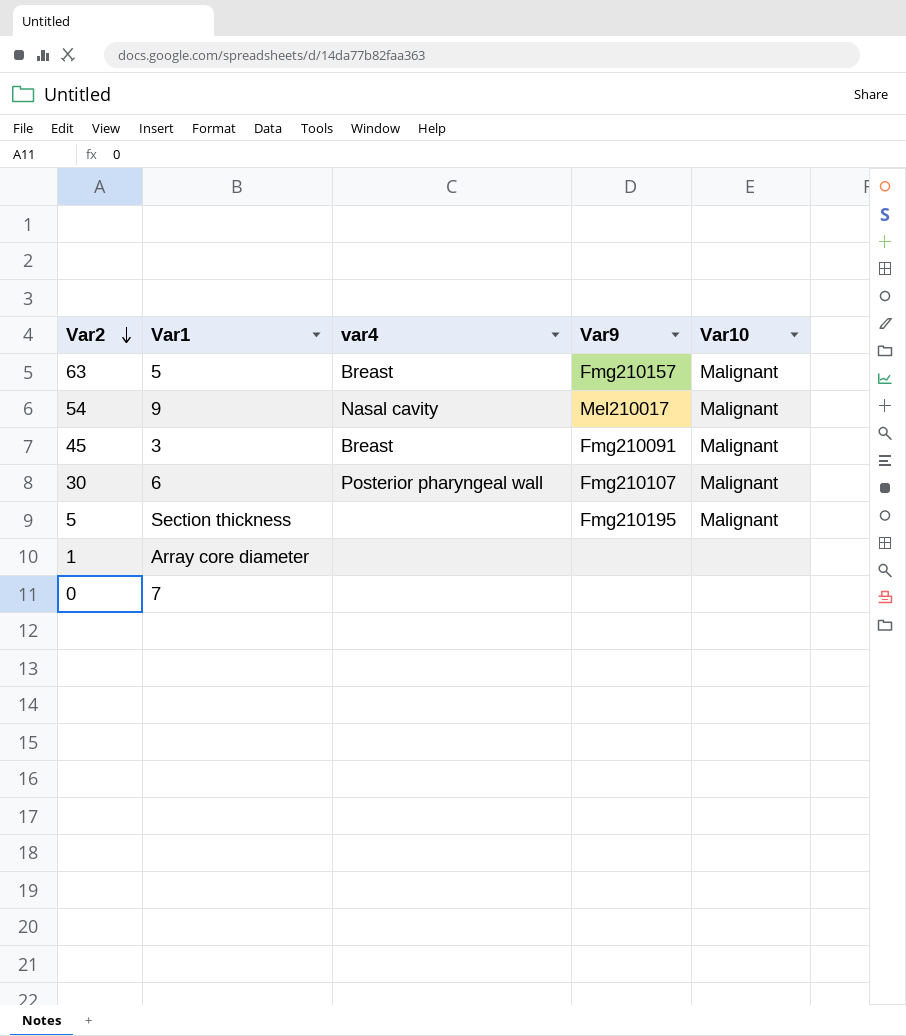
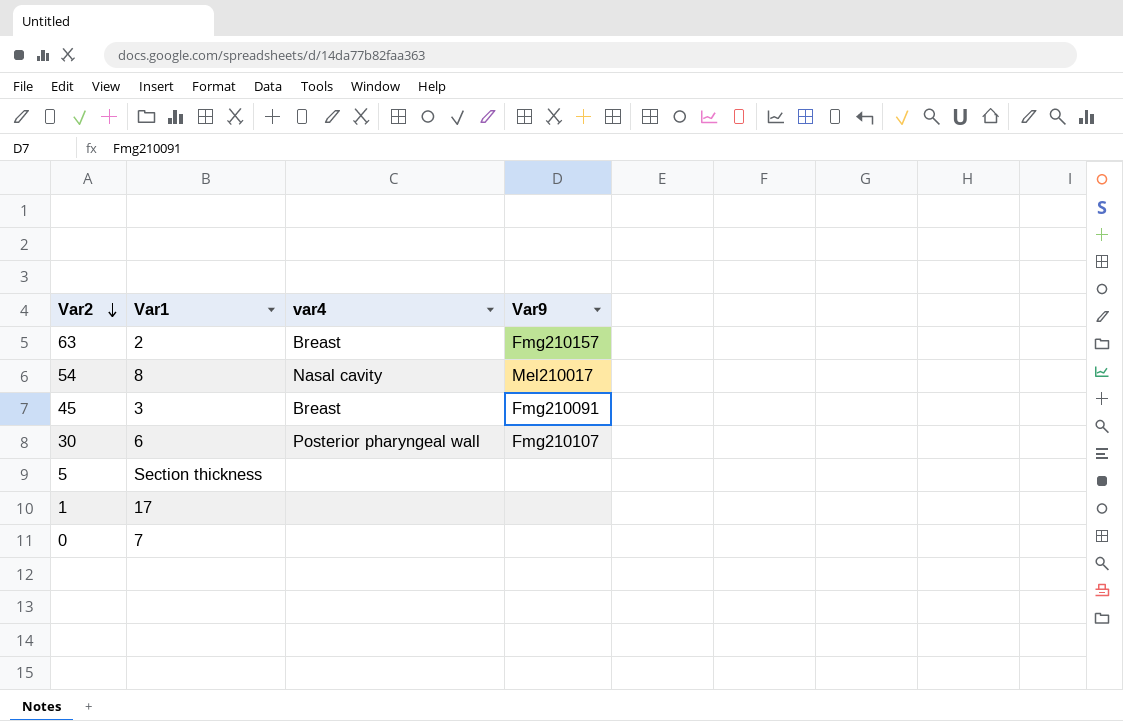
column Var10 | position: 5 -> none
63 | Var1: 5 -> 2
54 | Var1: 9 -> 8
5 | Var9: Fmg210195 -> none
1 | Var1: Array core diameter -> 17

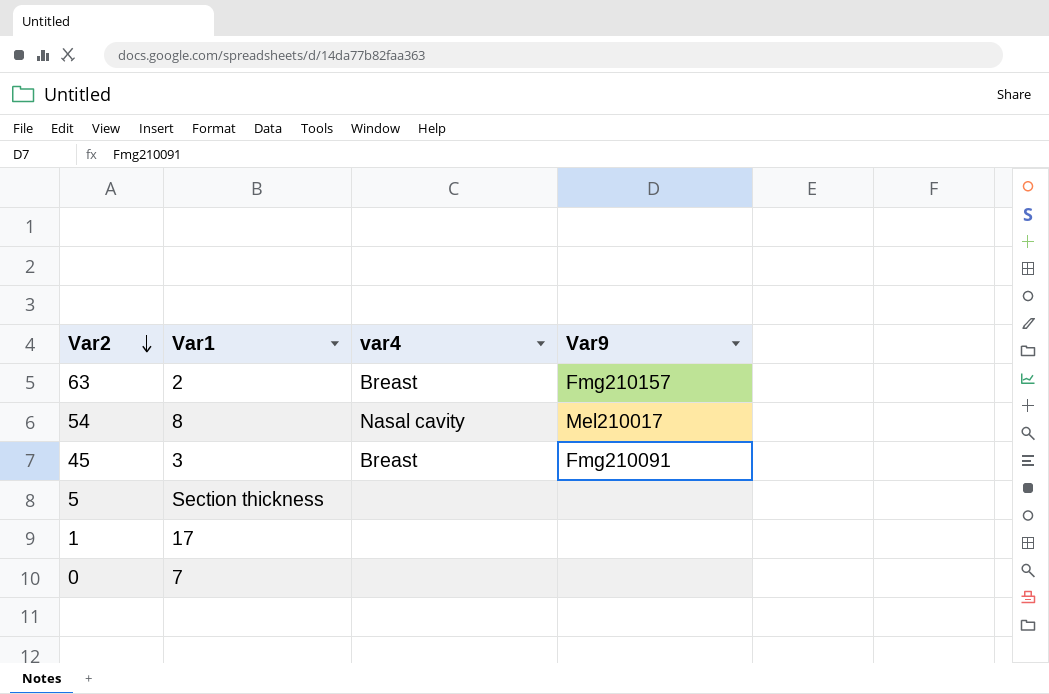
row 30: 6 | Posterior pharyngeal wall | Fmg210107 -> none

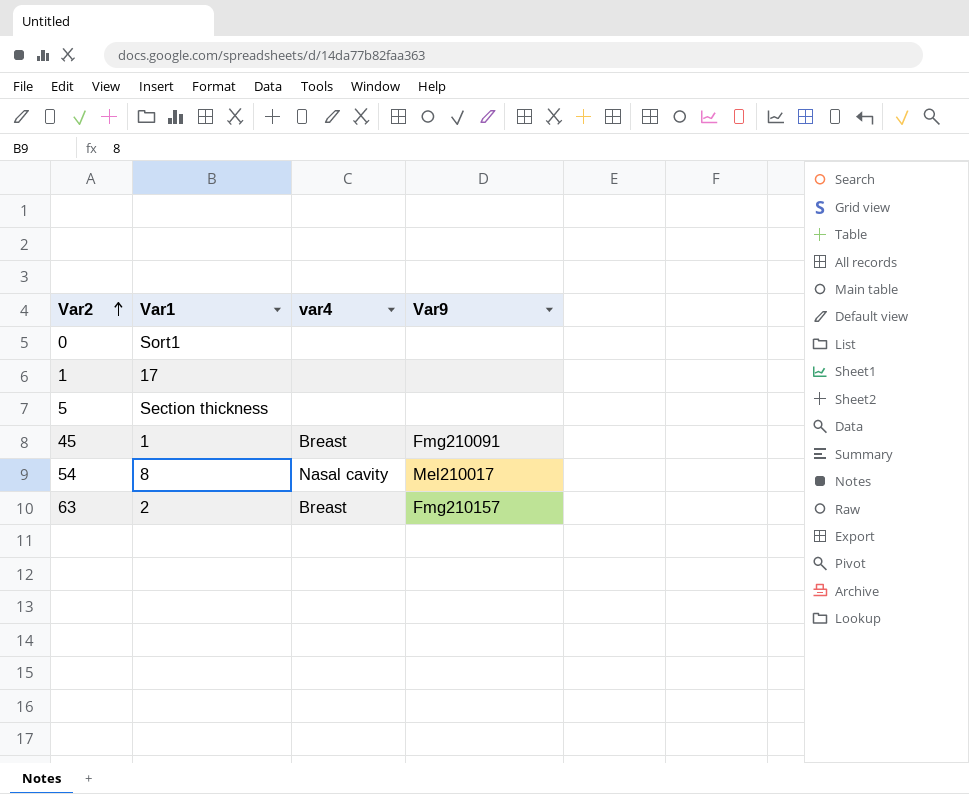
row order: Var2 descending -> Var2 ascending
0 | Var1: 7 -> Sort1
45 | Var1: 3 -> 1

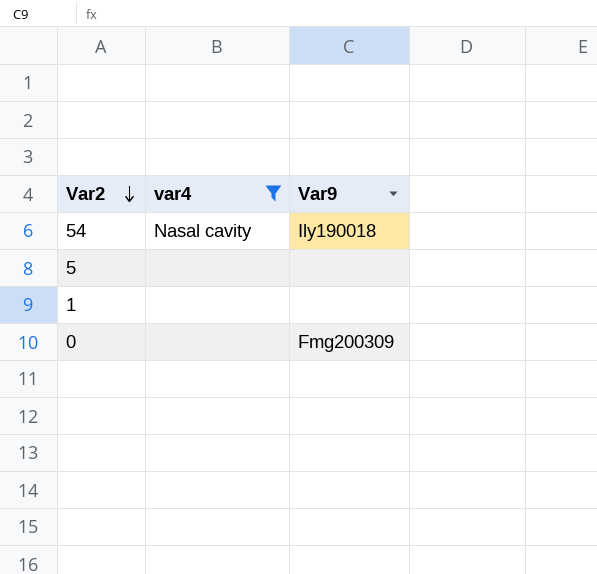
filter: none -> var4 != Breast
row order: Var2 ascending -> Var2 descending
column Var1 | position: 2 -> none
54 | Var9: Mel210017 -> Ily190018
0 | Var9: none -> Fmg200309

